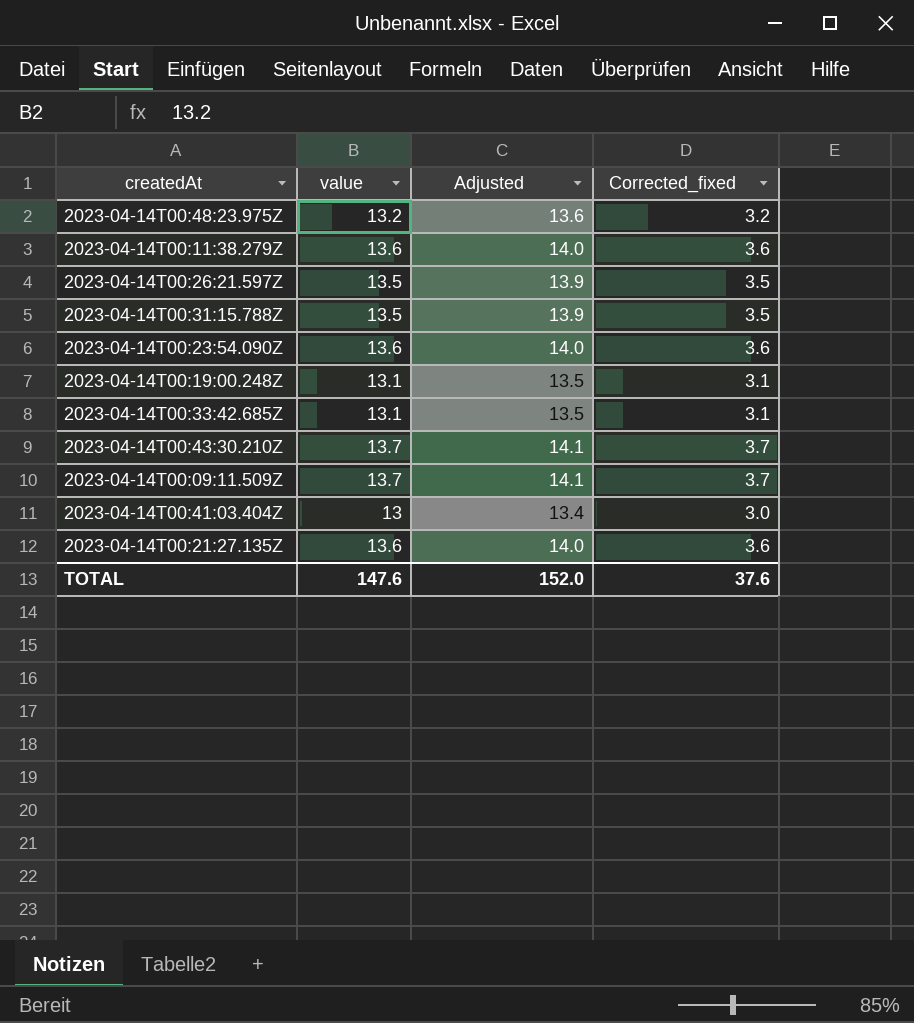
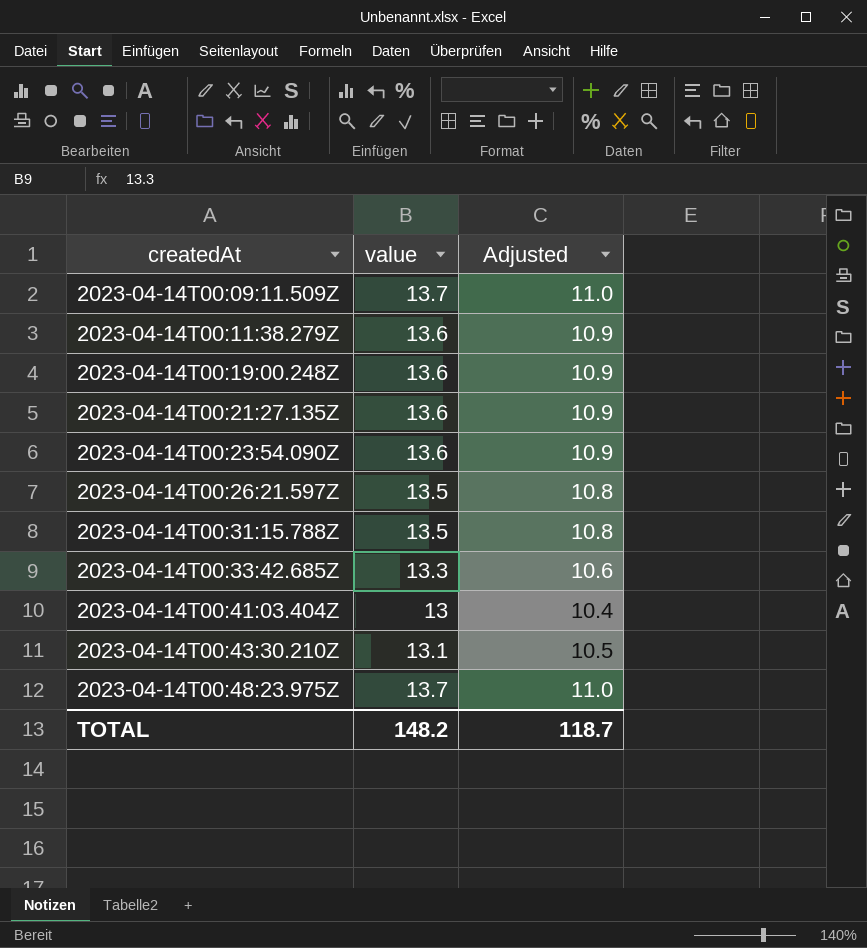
row order: none -> createdAt ascending
column Corrected_fixed | formula: [value] - 10 -> none
column Adjusted | formula: [value] * 1.03 -> [value] * 0.8
2023-04-14T00:19:00.248Z | value: 13.1 -> 13.6
2023-04-14T00:33:42.685Z | value: 13.1 -> 13.3
2023-04-14T00:43:30.210Z | value: 13.7 -> 13.1
2023-04-14T00:48:23.975Z | value: 13.2 -> 13.7
TOTAL | value: 147.6 -> 148.2
TOTAL | Adjusted: 152.0 -> 118.7

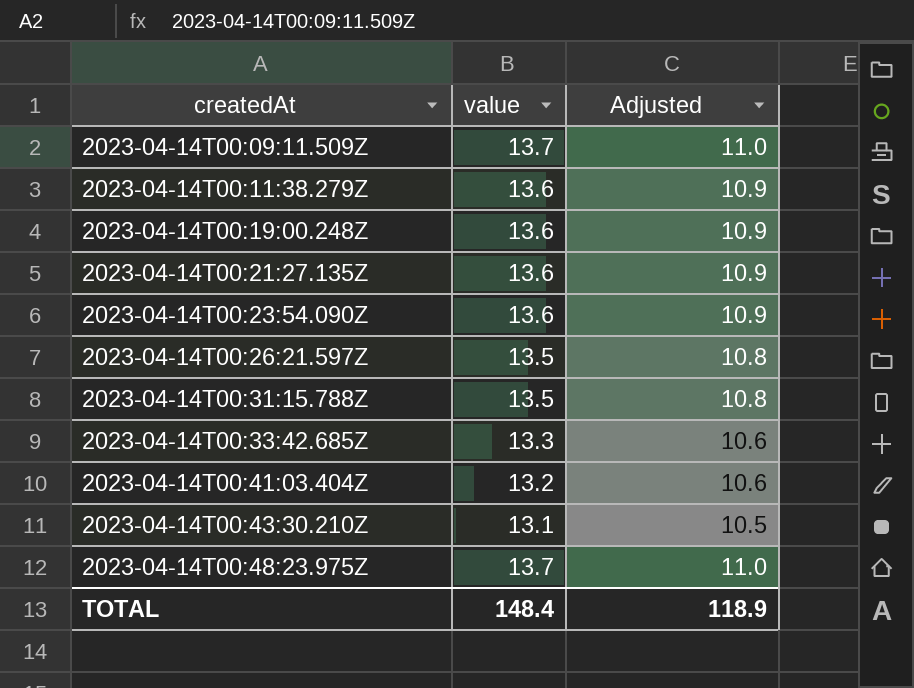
2023-04-14T00:41:03.404Z | value: 13 -> 13.2
2023-04-14T00:41:03.404Z | Adjusted: 10.4 -> 10.6
TOTAL | value: 148.2 -> 148.4
TOTAL | Adjusted: 118.7 -> 118.9

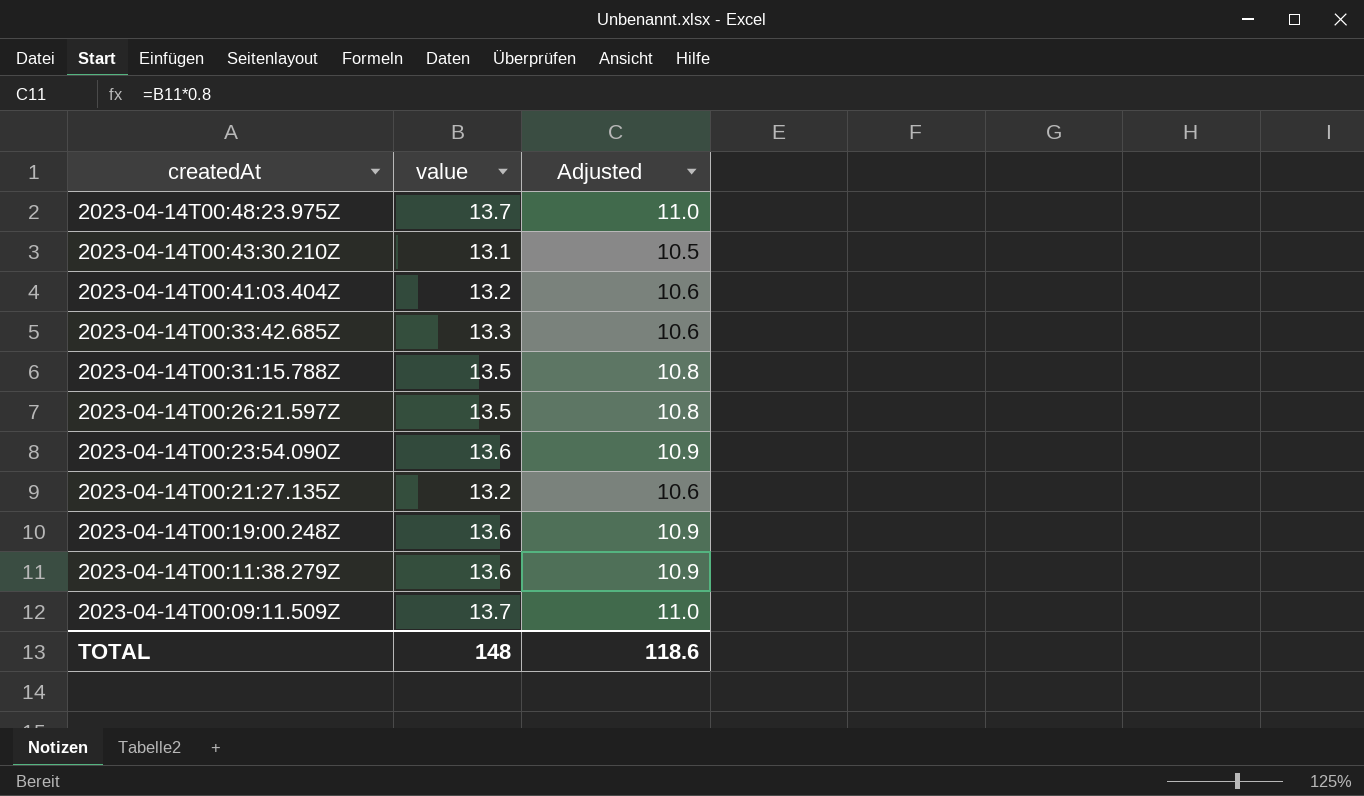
row order: createdAt ascending -> createdAt descending
2023-04-14T00:21:27.135Z | value: 13.6 -> 13.2
2023-04-14T00:21:27.135Z | Adjusted: 10.9 -> 10.6
TOTAL | value: 148.4 -> 148
TOTAL | Adjusted: 118.9 -> 118.6

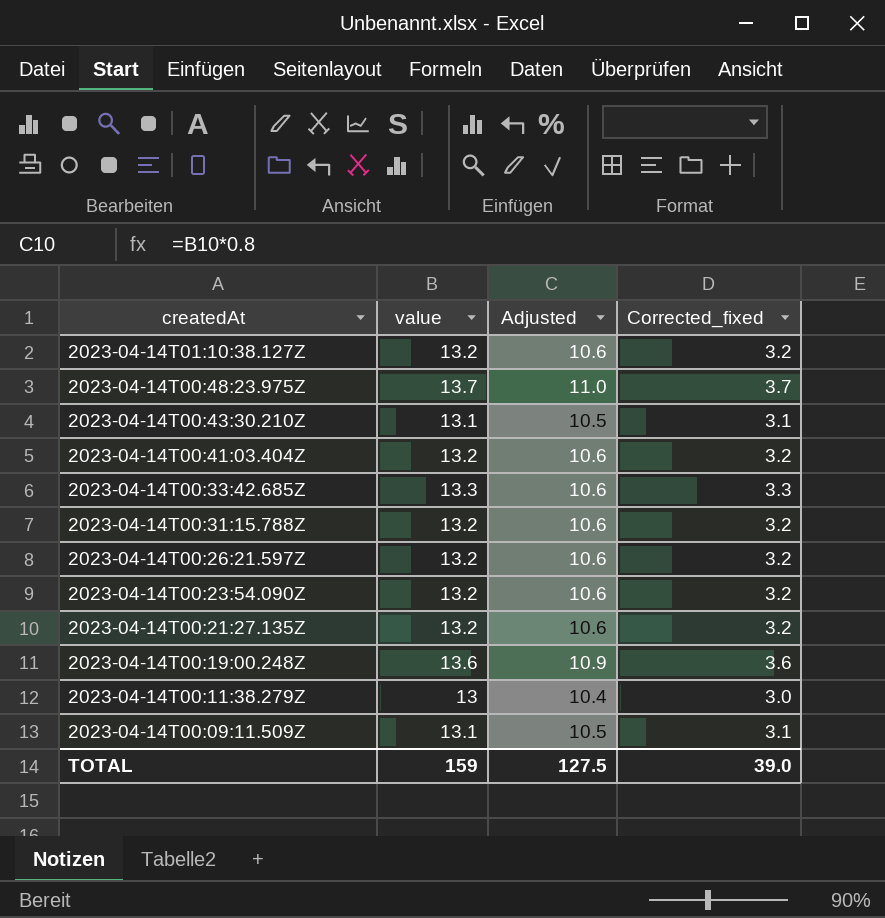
column Corrected_fixed | formula: none -> [value] - 10
row 2023-04-14T01:10:38.127Z: none -> 13.2 | 10.6 | 3.2
2023-04-14T00:31:15.788Z | value: 13.5 -> 13.2
2023-04-14T00:31:15.788Z | Adjusted: 10.8 -> 10.6
2023-04-14T00:26:21.597Z | value: 13.5 -> 13.2
2023-04-14T00:26:21.597Z | Adjusted: 10.8 -> 10.6
2023-04-14T00:23:54.090Z | value: 13.6 -> 13.2
2023-04-14T00:23:54.090Z | Adjusted: 10.9 -> 10.6
2023-04-14T00:11:38.279Z | value: 13.6 -> 13
2023-04-14T00:11:38.279Z | Adjusted: 10.9 -> 10.4
2023-04-14T00:09:11.509Z | value: 13.7 -> 13.1
2023-04-14T00:09:11.509Z | Adjusted: 11.0 -> 10.5
TOTAL | value: 148 -> 159
TOTAL | Adjusted: 118.6 -> 127.5

